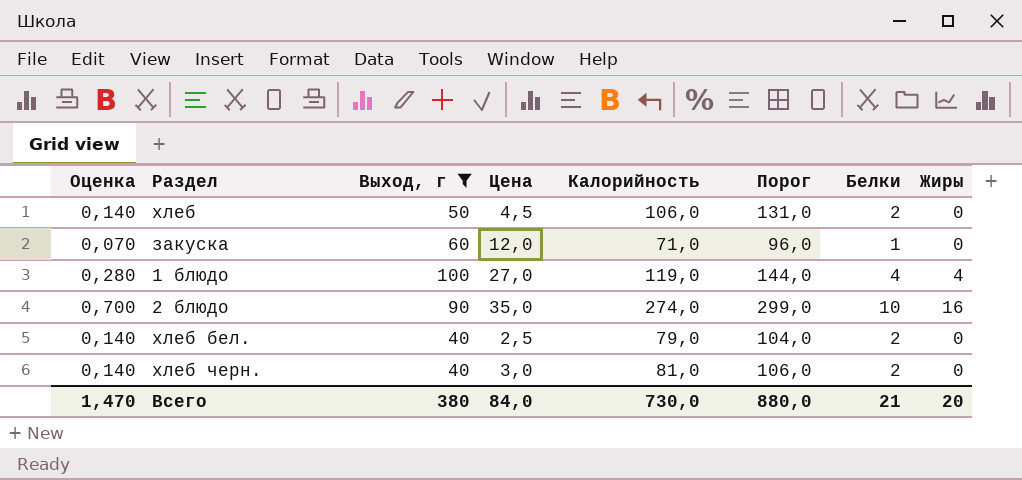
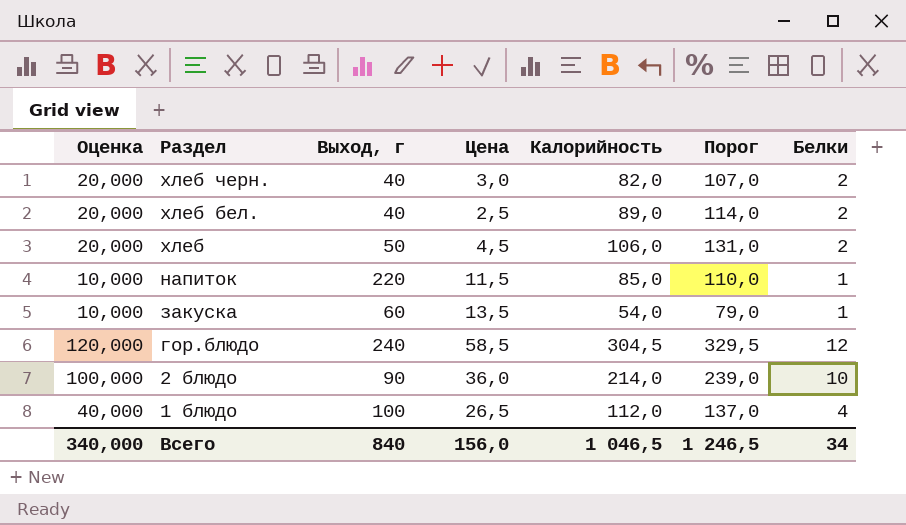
filter: Выход, г <= 100 -> none
row order: none -> Раздел descending
column Жиры | position: 8 -> none
column Оценка | formula: [Белки] * 0,07 -> [Белки] * 10
хлеб черн. | Калорийность: 81,0 -> 82,0
хлеб черн. | Порог: 106,0 -> 107,0
хлеб бел. | Калорийность: 79,0 -> 89,0
хлеб бел. | Порог: 104,0 -> 114,0
закуска | Цена: 12,0 -> 13,5
закуска | Калорийность: 71,0 -> 54,0
закуска | Порог: 96,0 -> 79,0
2 блюдо | Цена: 35,0 -> 36,0
2 блюдо | Калорийность: 274,0 -> 214,0
2 блюдо | Порог: 299,0 -> 239,0
1 блюдо | Цена: 27,0 -> 26,5
1 блюдо | Калорийность: 119,0 -> 112,0
1 блюдо | Порог: 144,0 -> 137,0
Всего | Оценка: 1,470 -> 340,000
Всего | Выход, г: 380 -> 840
Всего | Цена: 84,0 -> 156,0
Всего | Калорийность: 730,0 -> 1 046,5
Всего | Порог: 880,0 -> 1 246,5
Всего | Белки: 21 -> 34

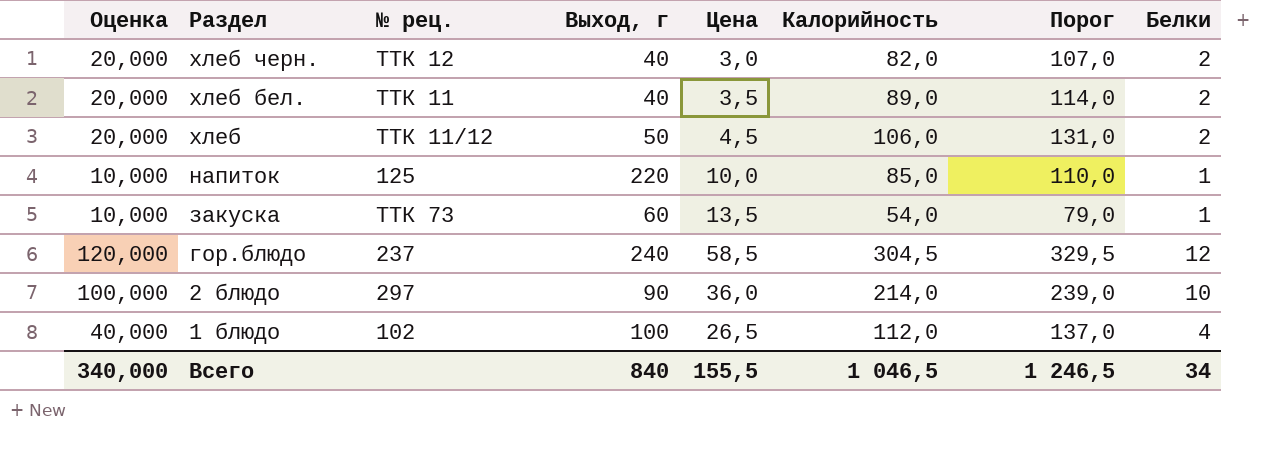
column № рец. | position: none -> 3
хлеб бел. | Цена: 2,5 -> 3,5
напиток | Цена: 11,5 -> 10,0
Всего | Цена: 156,0 -> 155,5

